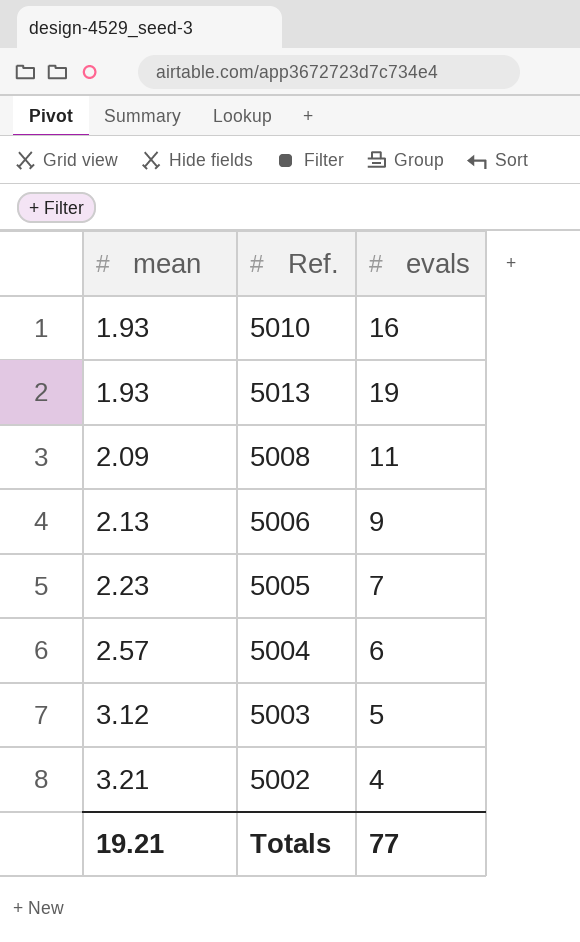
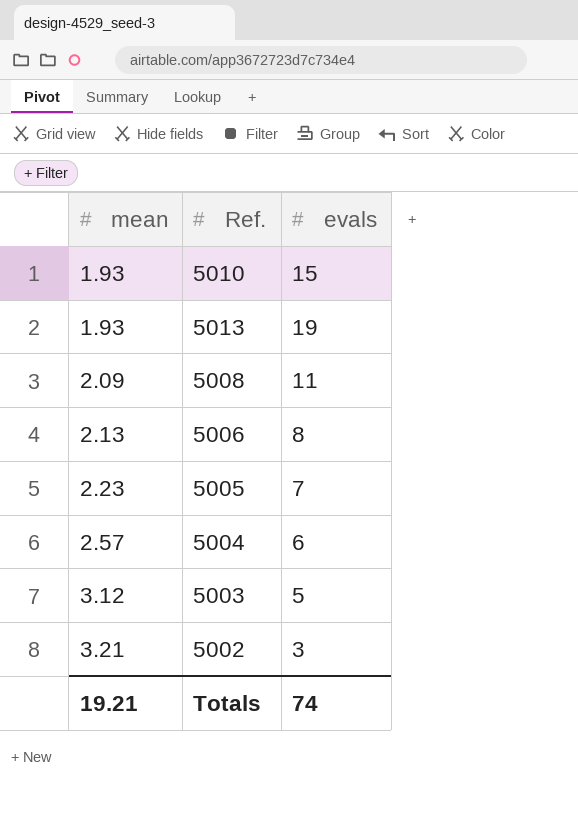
5010 | evals: 16 -> 15
5006 | evals: 9 -> 8
5002 | evals: 4 -> 3
Totals | evals: 77 -> 74

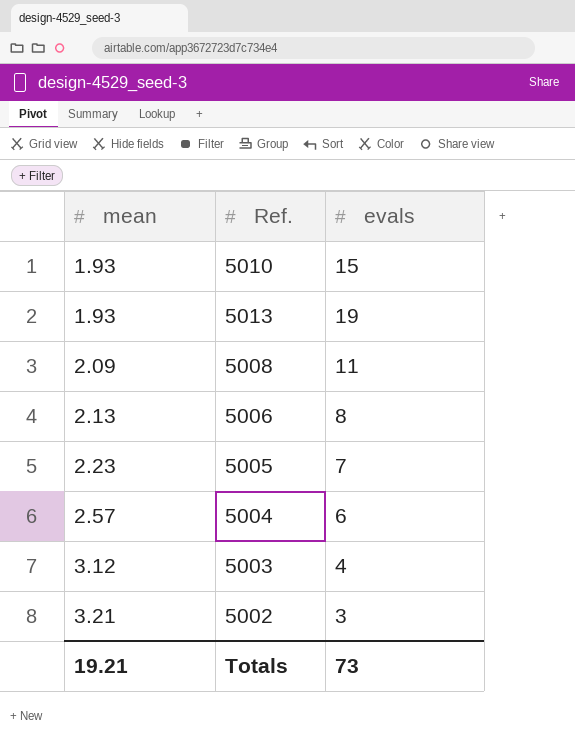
5003 | evals: 5 -> 4
Totals | evals: 74 -> 73

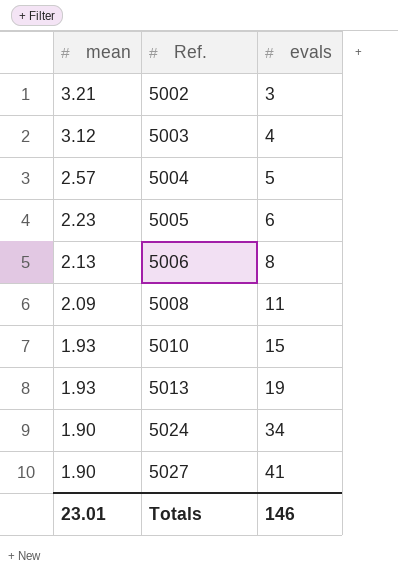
row order: mean ascending -> mean descending
5004 | evals: 6 -> 5
5005 | evals: 7 -> 6
row 5024: none -> 1.90 | 34
row 5027: none -> 1.90 | 41
Totals | mean: 19.21 -> 23.01
Totals | evals: 73 -> 146

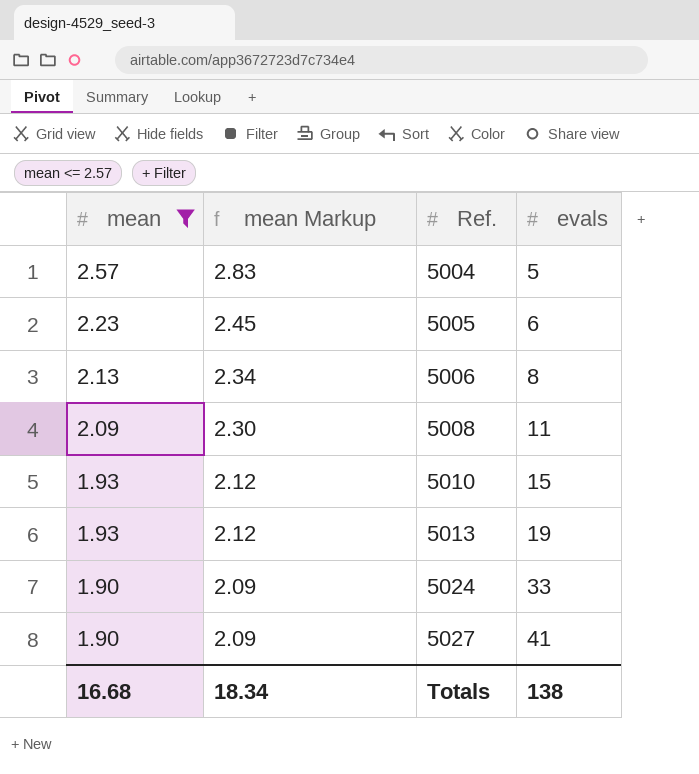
filter: none -> mean <= 2.57
column mean Markup | formula: none -> [mean] * 1.1
5024 | evals: 34 -> 33
Totals | mean: 23.01 -> 16.68
Totals | evals: 146 -> 138

